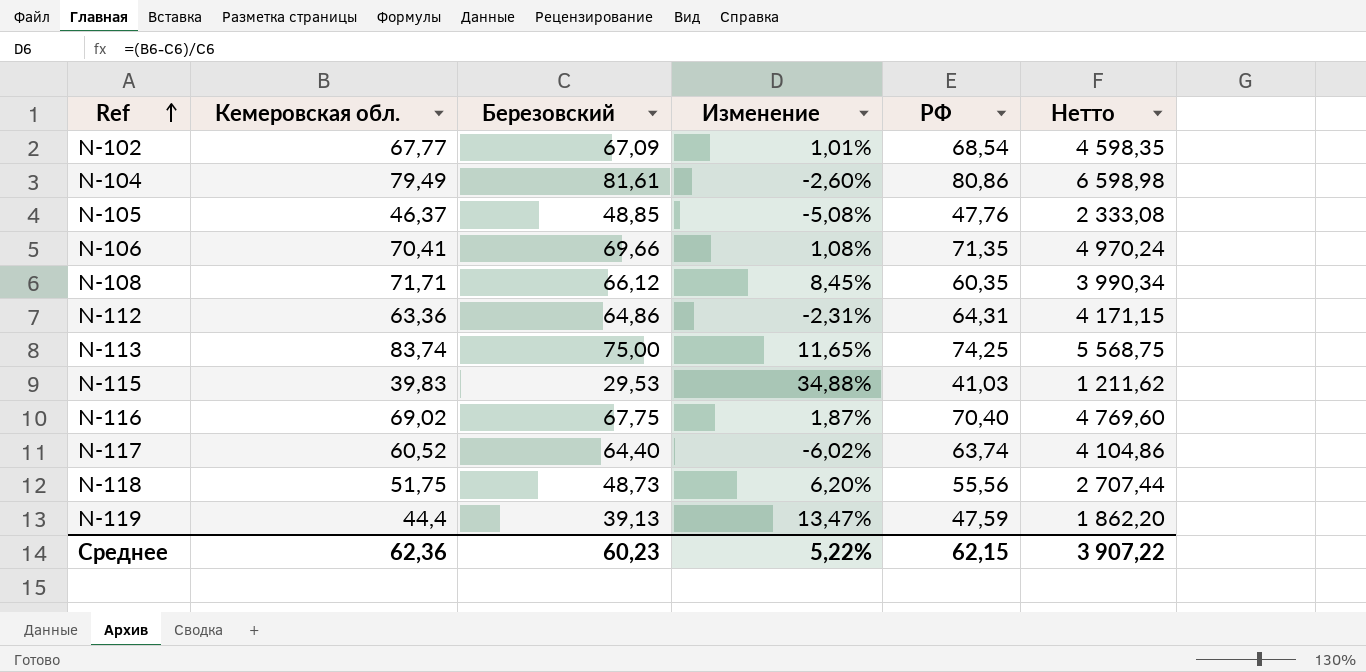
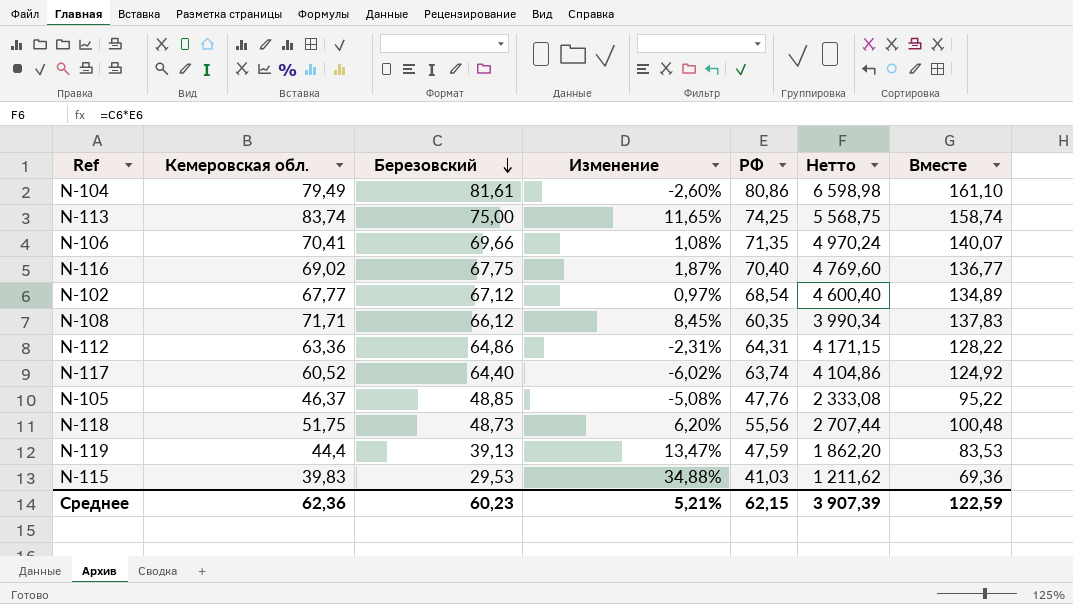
row order: Ref ascending -> Березовский descending
column Вместе | formula: none -> [Кемеровская обл.] + [Березовский]
N-102 | Березовский: 67,09 -> 67,12
N-102 | Изменение: 1,01% -> 0,97%
N-102 | Нетто: 4 598,35 -> 4 600,40
Среднее | Изменение: 5,22% -> 5,21%
Среднее | Нетто: 3 907,22 -> 3 907,39

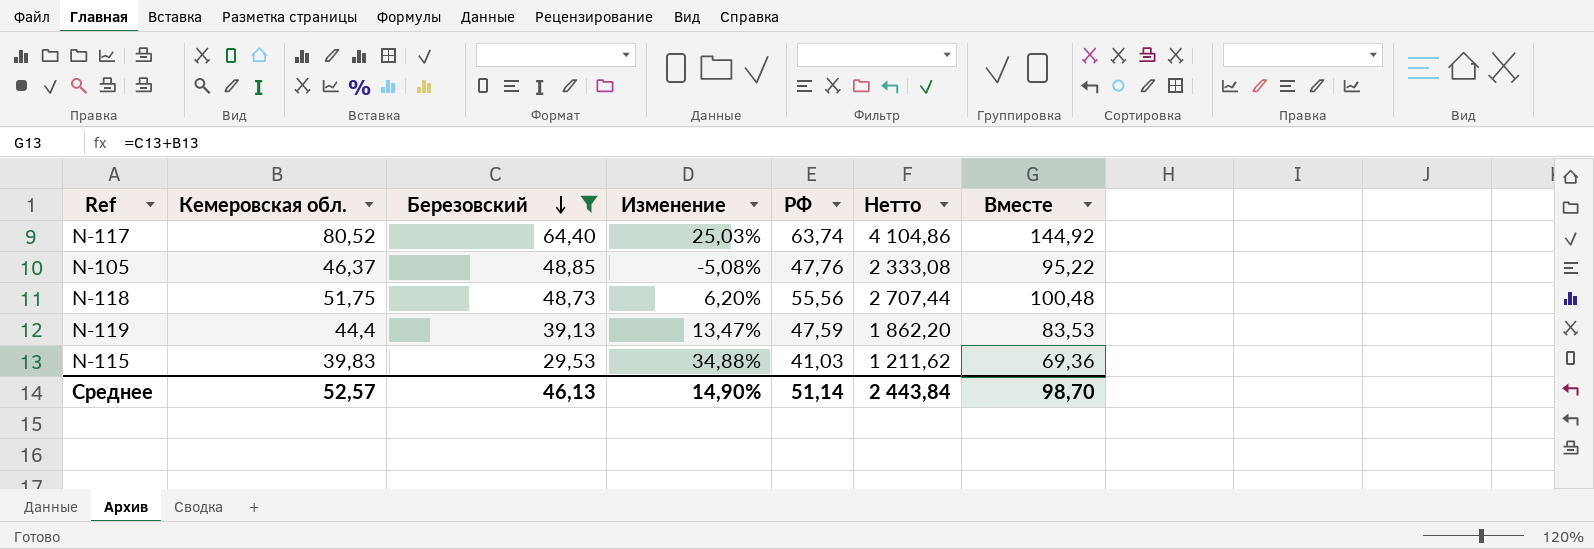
filter: none -> Березовский <= 64,40
N-117 | Кемеровская обл.: 60,52 -> 80,52
N-117 | Изменение: -6,02% -> 25,03%
N-117 | Вместе: 124,92 -> 144,92
Среднее | Кемеровская обл.: 62,36 -> 52,57
Среднее | Березовский: 60,23 -> 46,13
Среднее | Изменение: 5,21% -> 14,90%
Среднее | РФ: 62,15 -> 51,14
Среднее | Нетто: 3 907,39 -> 2 443,84
Среднее | Вместе: 122,59 -> 98,70

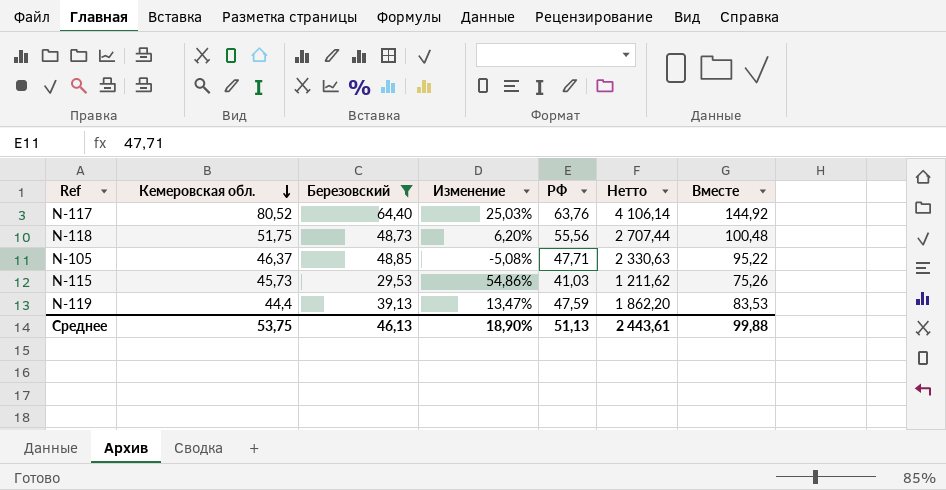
row order: Березовский descending -> Кемеровская обл. descending
N-117 | РФ: 63,74 -> 63,76
N-117 | Нетто: 4 104,86 -> 4 106,14
N-105 | РФ: 47,76 -> 47,71
N-105 | Нетто: 2 333,08 -> 2 330,63
N-115 | Кемеровская обл.: 39,83 -> 45,73
N-115 | Изменение: 34,88% -> 54,86%
N-115 | Вместе: 69,36 -> 75,26
Среднее | Кемеровская обл.: 52,57 -> 53,75
Среднее | Изменение: 14,90% -> 18,90%
Среднее | РФ: 51,14 -> 51,13
Среднее | Нетто: 2 443,84 -> 2 443,61
Среднее | Вместе: 98,70 -> 99,88

